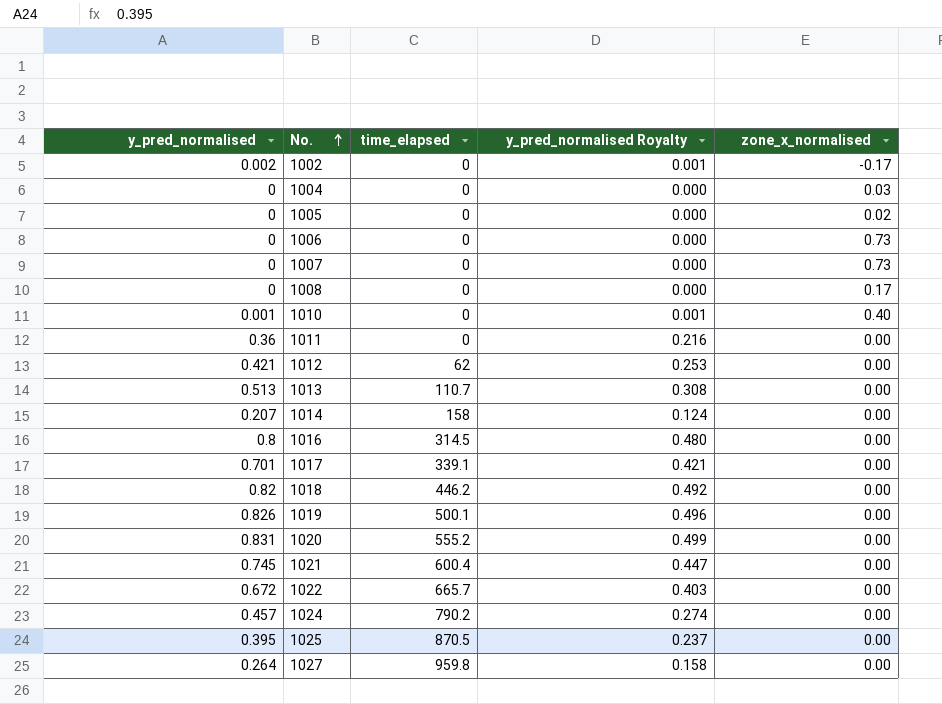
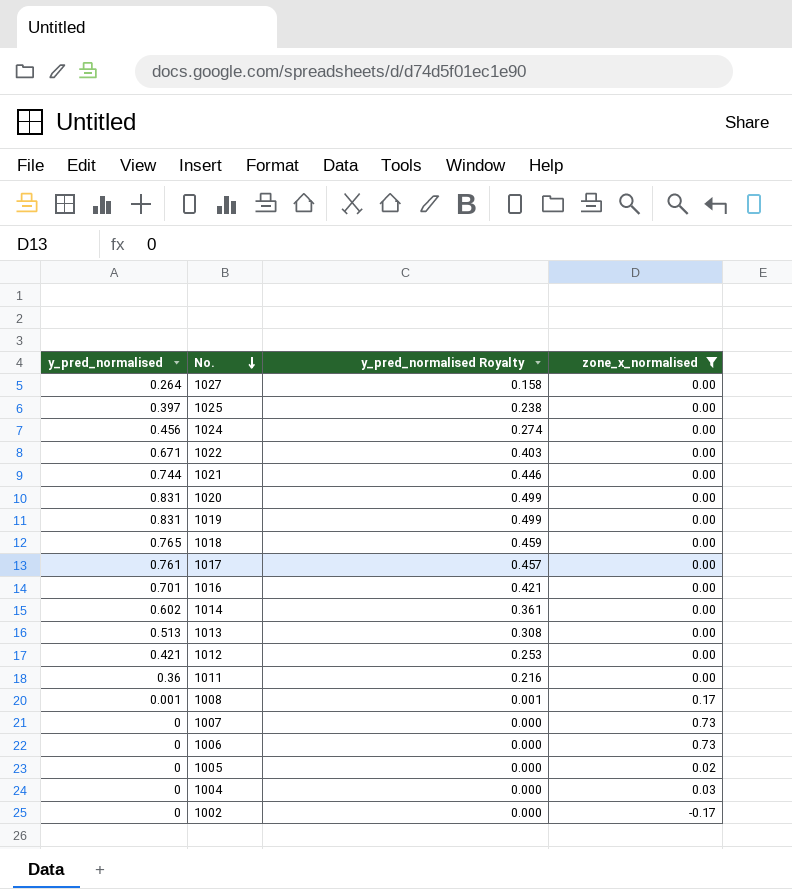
filter: none -> zone_x_normalised != 0.40
row order: No. ascending -> No. descending
column time_elapsed | position: 3 -> none
1025 | y_pred_normalised: 0.395 -> 0.397
1025 | y_pred_normalised Royalty: 0.237 -> 0.238
1024 | y_pred_normalised: 0.457 -> 0.456
1022 | y_pred_normalised: 0.672 -> 0.671
1021 | y_pred_normalised: 0.745 -> 0.744
1021 | y_pred_normalised Royalty: 0.447 -> 0.446
1019 | y_pred_normalised: 0.826 -> 0.831
1019 | y_pred_normalised Royalty: 0.496 -> 0.499
1018 | y_pred_normalised: 0.82 -> 0.765
1018 | y_pred_normalised Royalty: 0.492 -> 0.459
1017 | y_pred_normalised: 0.701 -> 0.761
1017 | y_pred_normalised Royalty: 0.421 -> 0.457
1016 | y_pred_normalised: 0.8 -> 0.701
1016 | y_pred_normalised Royalty: 0.480 -> 0.421
1014 | y_pred_normalised: 0.207 -> 0.602
1014 | y_pred_normalised Royalty: 0.124 -> 0.361
1008 | y_pred_normalised: 0 -> 0.001
1008 | y_pred_normalised Royalty: 0.000 -> 0.001
1002 | y_pred_normalised: 0.002 -> 0
1002 | y_pred_normalised Royalty: 0.001 -> 0.000

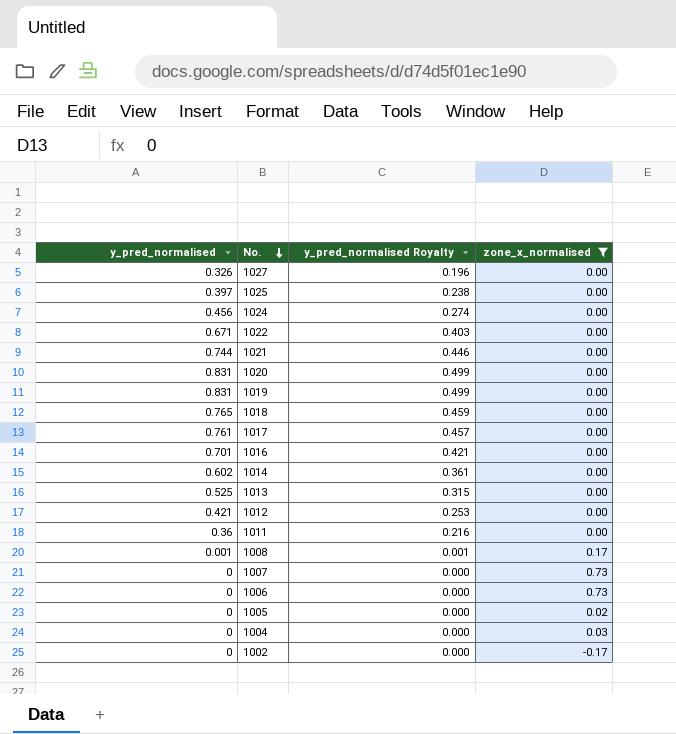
1027 | y_pred_normalised: 0.264 -> 0.326
1027 | y_pred_normalised Royalty: 0.158 -> 0.196
1013 | y_pred_normalised: 0.513 -> 0.525
1013 | y_pred_normalised Royalty: 0.308 -> 0.315

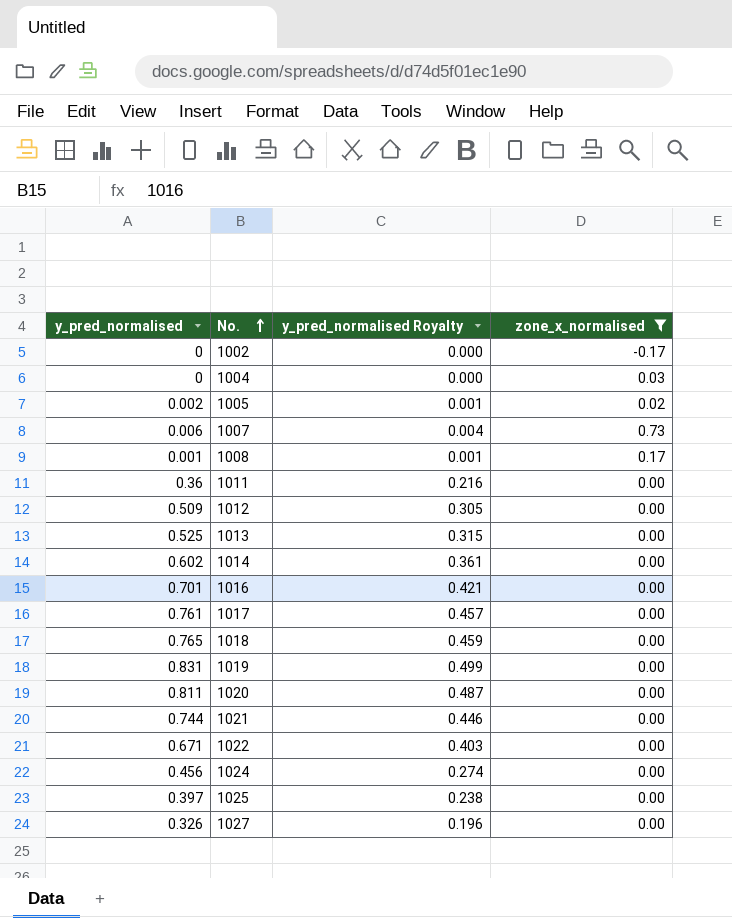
row order: No. descending -> No. ascending
row 1006: 0 | 0.000 | 0.73 -> none
1005 | y_pred_normalised: 0 -> 0.002
1005 | y_pred_normalised Royalty: 0.000 -> 0.001
1007 | y_pred_normalised: 0 -> 0.006
1007 | y_pred_normalised Royalty: 0.000 -> 0.004
1012 | y_pred_normalised: 0.421 -> 0.509
1012 | y_pred_normalised Royalty: 0.253 -> 0.305
1020 | y_pred_normalised: 0.831 -> 0.811
1020 | y_pred_normalised Royalty: 0.499 -> 0.487

